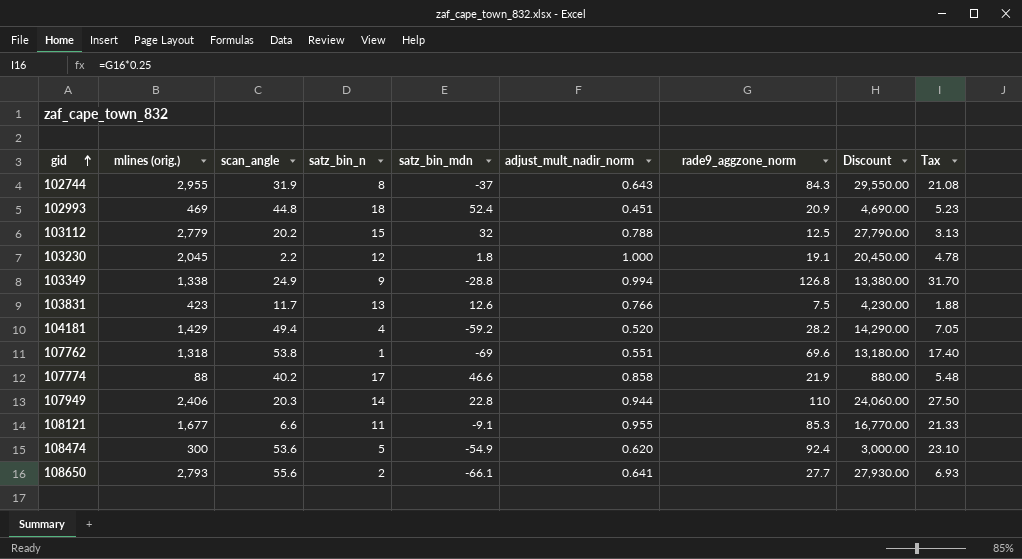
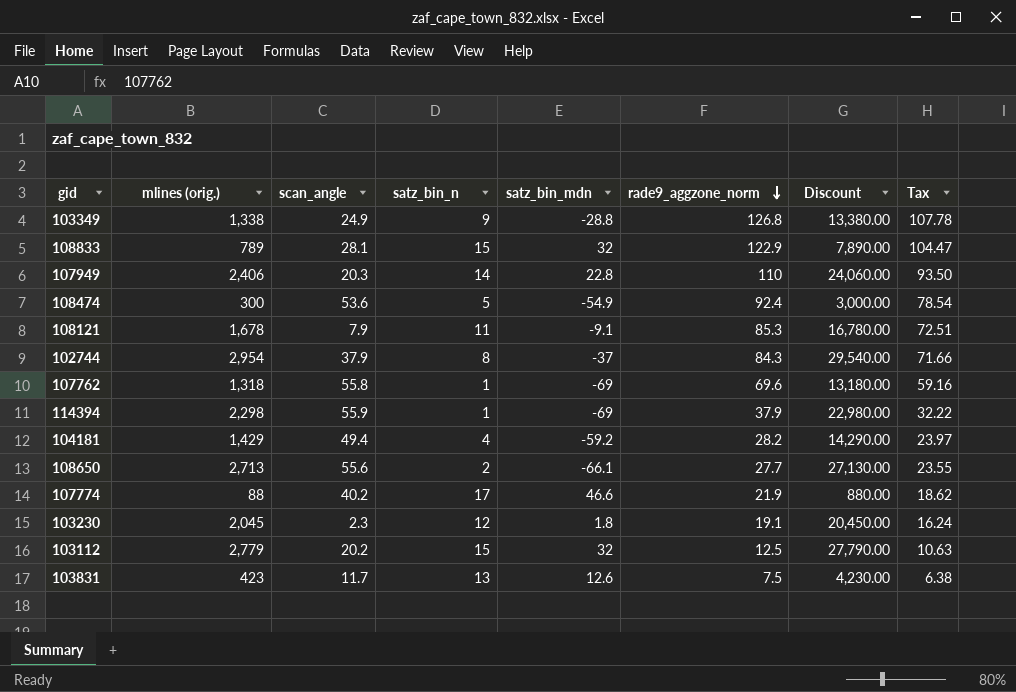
row order: gid ascending -> rade9_aggzone_norm descending
column adjust_mult_nadir_norm | position: 6 -> none
column Tax | formula: [rade9_aggzone_norm] * 0.25 -> [rade9_aggzone_norm] * 0.85
row 102993: 469 | 44.8 | 18 | 52.4 | 0.451 | 20.9 | 4,690.00 | 5.23 -> none
row 108833: none -> 789 | 28.1 | 15 | 32 | 122.9 | 7,890.00 | 104.47
108121 | mlines (orig.): 1,677 -> 1,678
108121 | scan_angle: 6.6 -> 7.9
108121 | Discount: 16,770.00 -> 16,780.00
102744 | mlines (orig.): 2,955 -> 2,954
102744 | scan_angle: 31.9 -> 37.9
102744 | Discount: 29,550.00 -> 29,540.00
107762 | scan_angle: 53.8 -> 55.8
row 114394: none -> 2,298 | 55.9 | 1 | -69 | 37.9 | 22,980.00 | 32.22
108650 | mlines (orig.): 2,793 -> 2,713
108650 | Discount: 27,930.00 -> 27,130.00
103230 | scan_angle: 2.2 -> 2.3

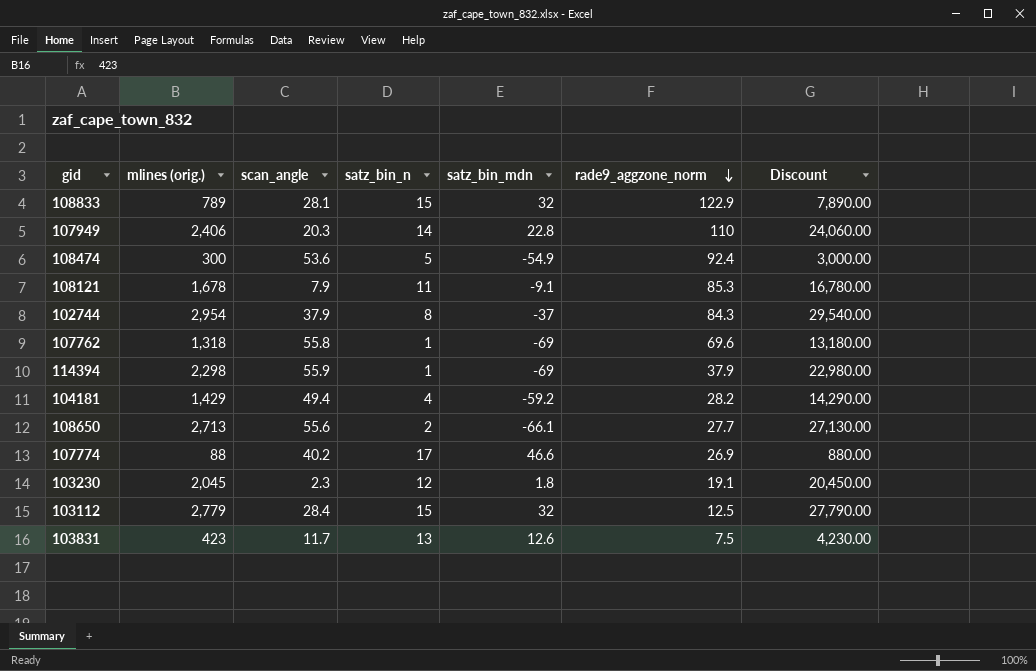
column Tax | formula: [rade9_aggzone_norm] * 0.85 -> none
row 103349: 1,338 | 24.9 | 9 | -28.8 | 126.8 | 13,380.00 | 107.78 -> none
107774 | rade9_aggzone_norm: 21.9 -> 26.9
103112 | scan_angle: 20.2 -> 28.4

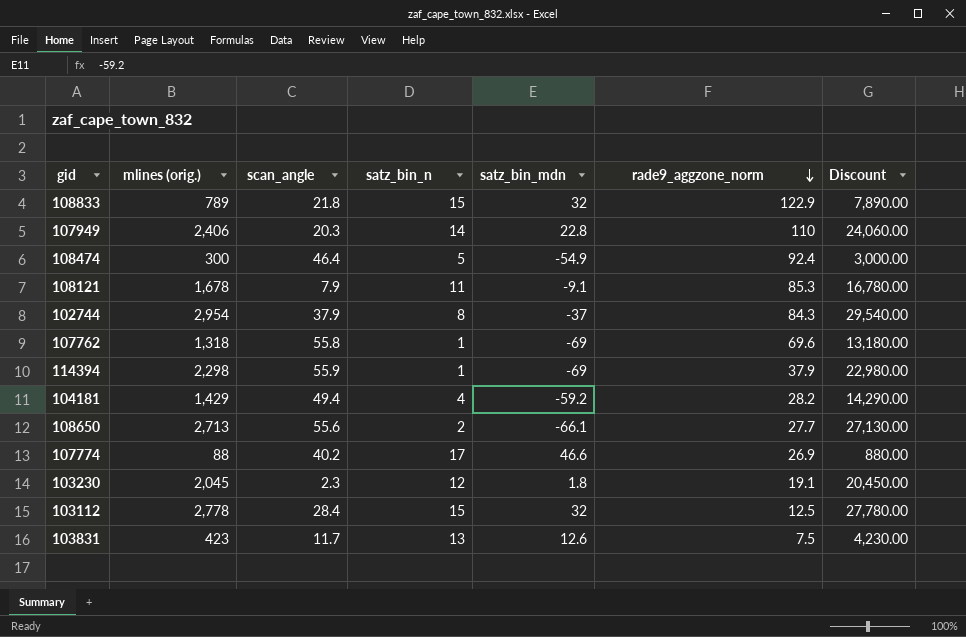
108833 | scan_angle: 28.1 -> 21.8
108474 | scan_angle: 53.6 -> 46.4
103112 | mlines (orig.): 2,779 -> 2,778
103112 | Discount: 27,790.00 -> 27,780.00

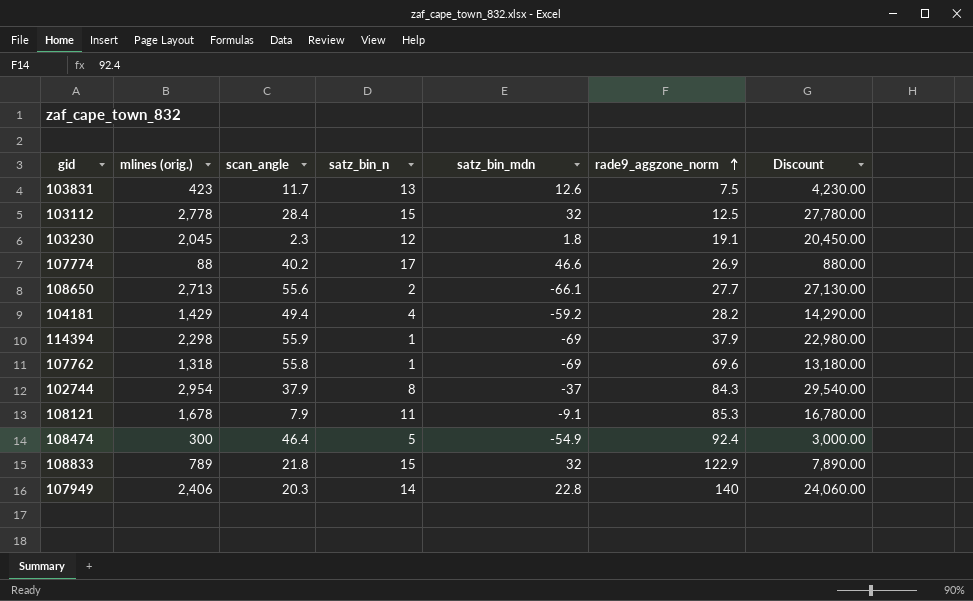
row order: rade9_aggzone_norm descending -> rade9_aggzone_norm ascending
107949 | rade9_aggzone_norm: 110 -> 140

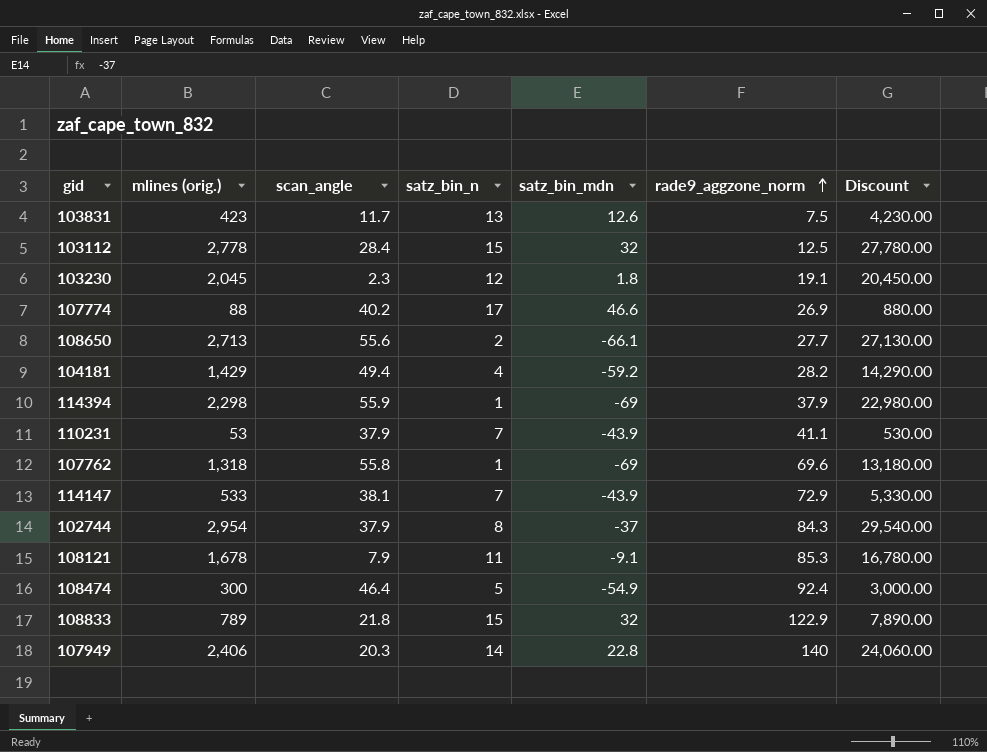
row 110231: none -> 53 | 37.9 | 7 | -43.9 | 41.1 | 530.00
row 114147: none -> 533 | 38.1 | 7 | -43.9 | 72.9 | 5,330.00

